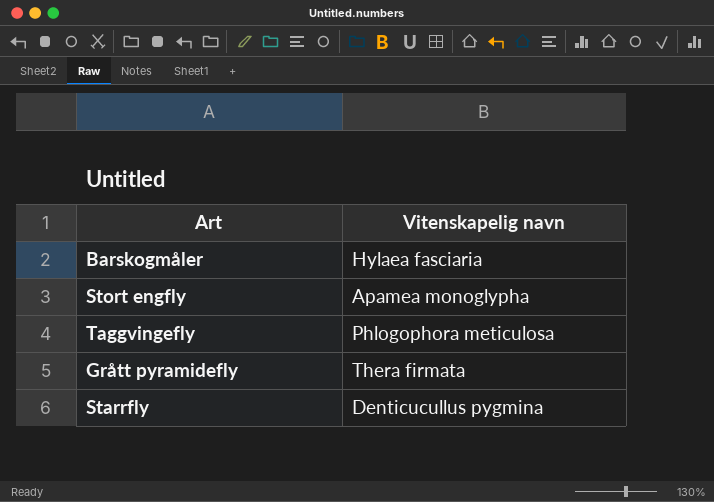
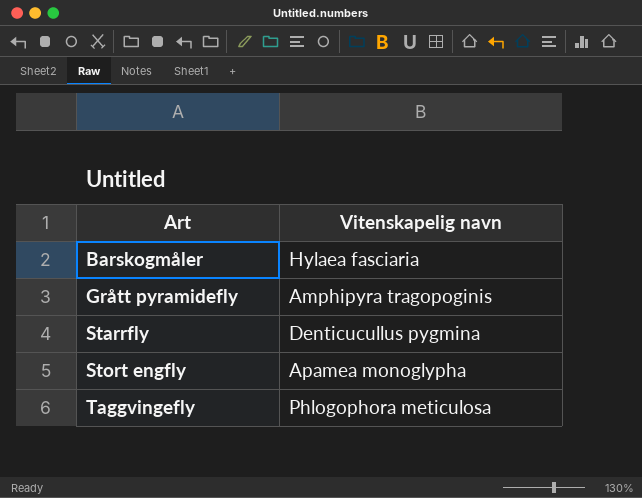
row order: none -> Art ascending
Grått pyramidefly | Vitenskapelig navn: Thera firmata -> Amphipyra tragopoginis

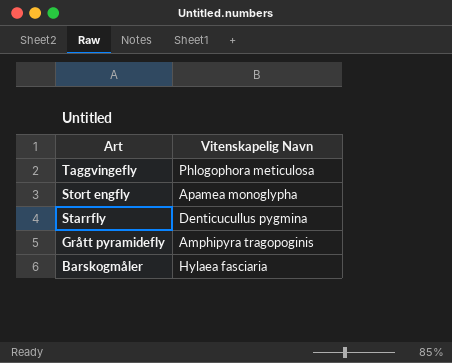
row order: Art ascending -> Art descending
column name: Vitenskapelig navn -> Vitenskapelig Navn

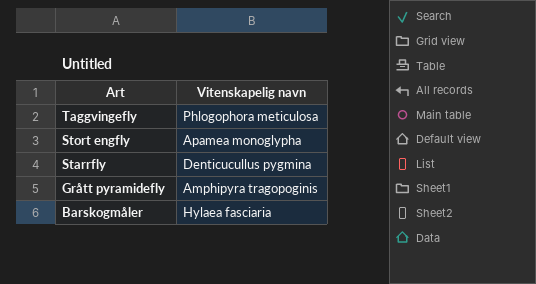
column name: Vitenskapelig Navn -> Vitenskapelig navn

